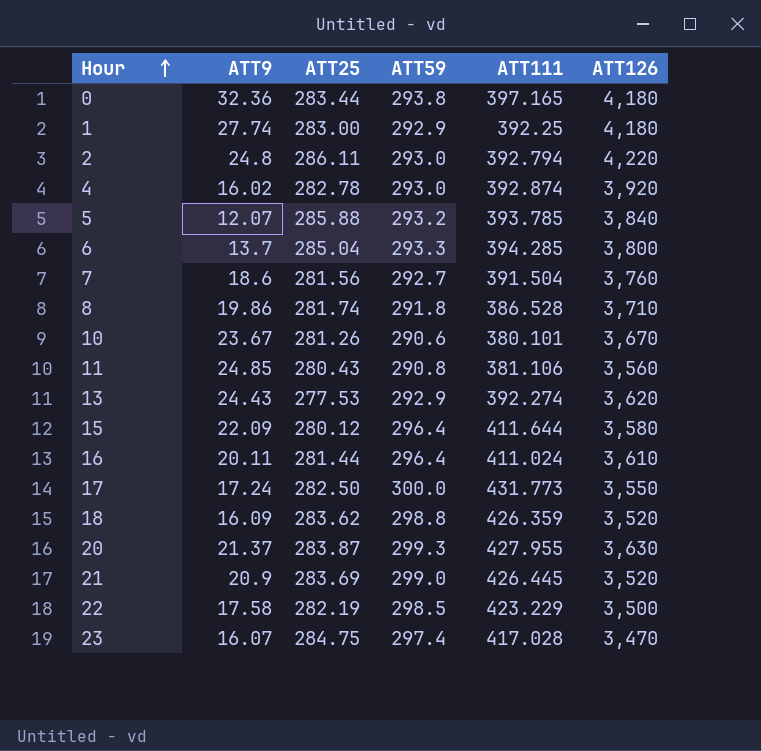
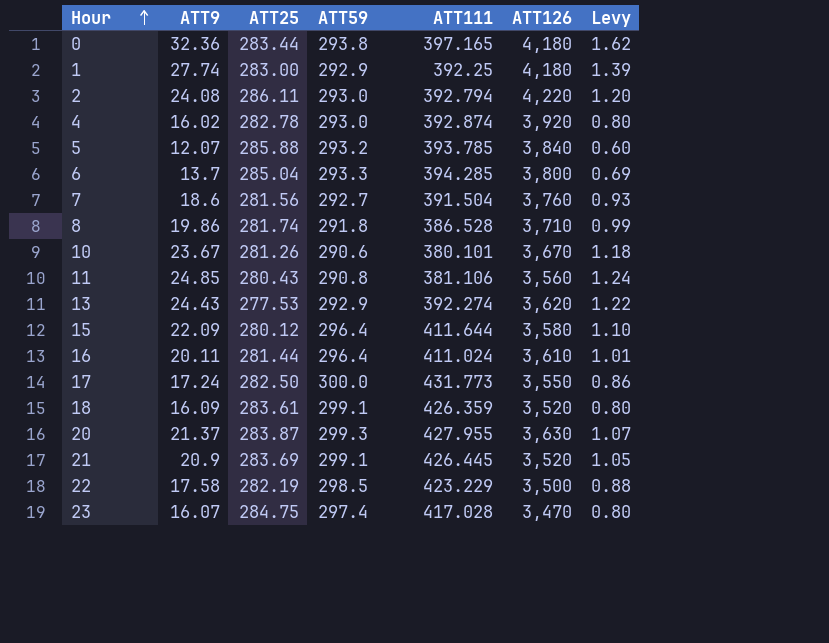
column Levy | formula: none -> [ATT9] * 0.05
2 | ATT9: 24.8 -> 24.08
18 | ATT25: 283.62 -> 283.61
18 | ATT59: 298.8 -> 299.1
21 | ATT59: 299.0 -> 299.1

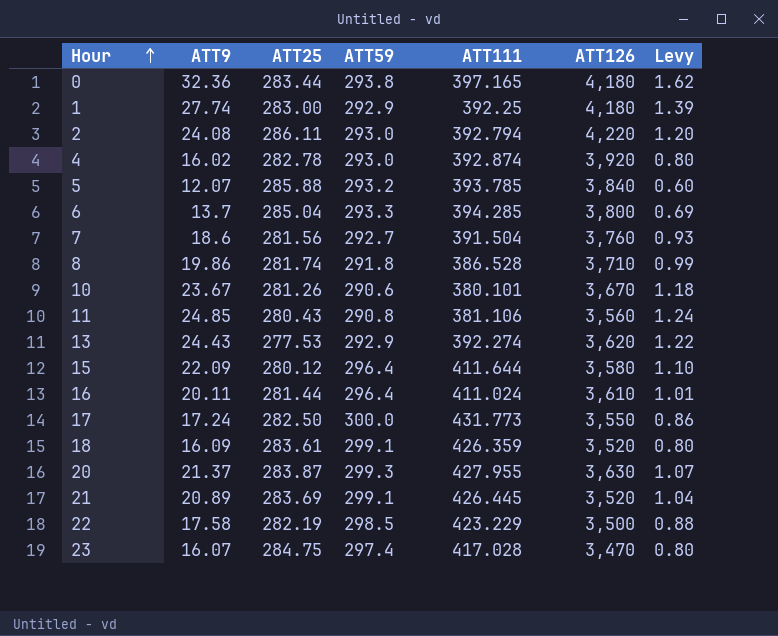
21 | ATT9: 20.9 -> 20.89
21 | Levy: 1.05 -> 1.04

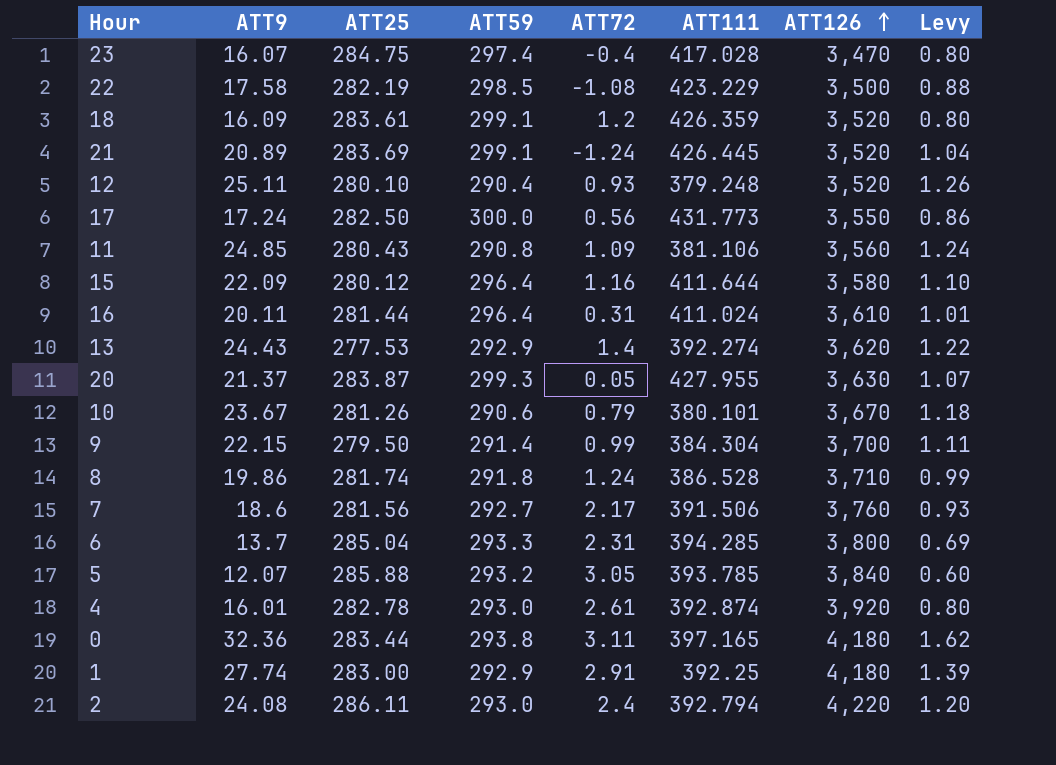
row order: Hour ascending -> ATT126 ascending
column ATT72 | position: none -> 5
row 12: none -> 25.11 | 280.10 | 290.4 | 0.93 | 379.248 | 3,520 | 1.26
row 9: none -> 22.15 | 279.50 | 291.4 | 0.99 | 384.304 | 3,700 | 1.11
7 | ATT111: 391.504 -> 391.506
4 | ATT9: 16.02 -> 16.01

